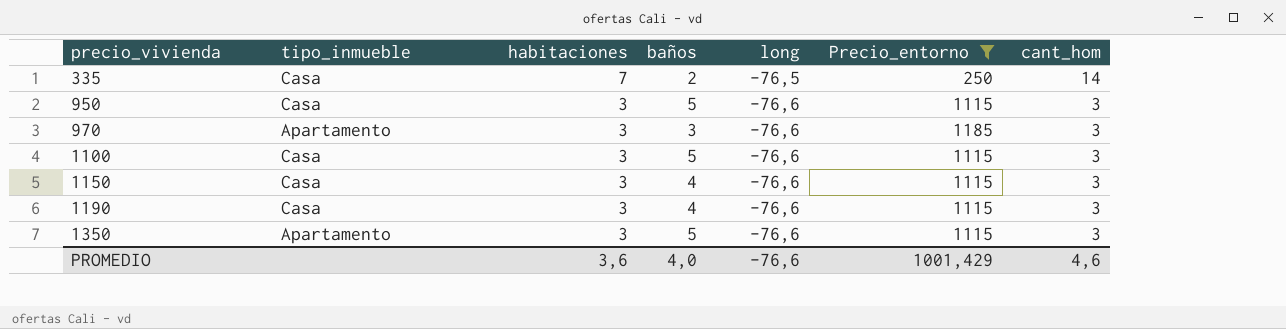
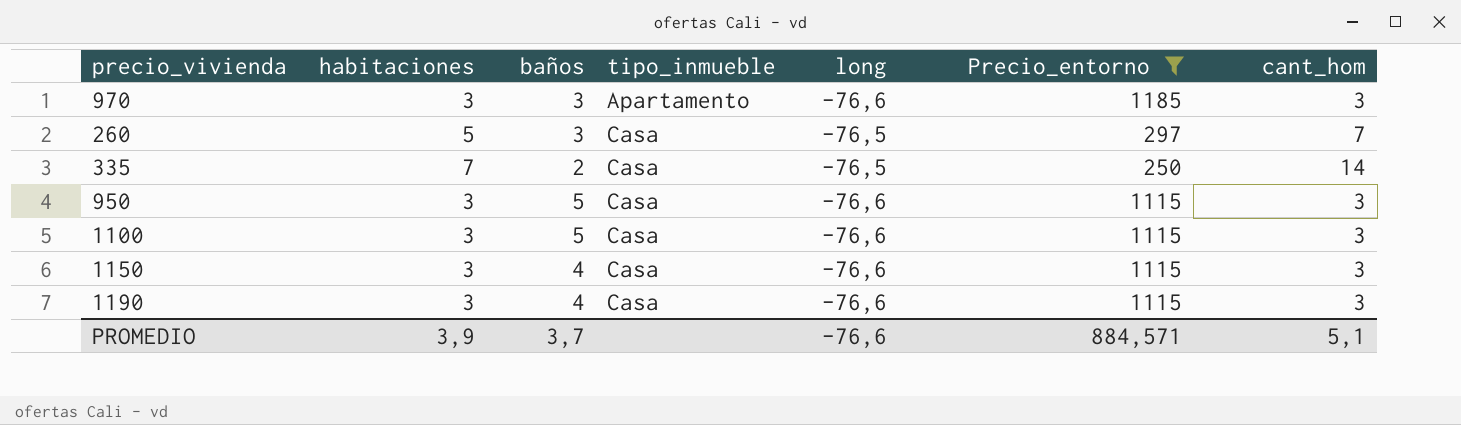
row order: precio_vivienda ascending -> tipo_inmueble ascending
column tipo_inmueble | position: 2 -> 4
row 1350: Apartamento | 3 | 5 | -76,6 | 1115 | 3 -> none
row 260: none -> 5 | 3 | Casa | -76,5 | 297 | 7
PROMEDIO | habitaciones: 3,6 -> 3,9
PROMEDIO | baños: 4,0 -> 3,7
PROMEDIO | Precio_entorno: 1001,429 -> 884,571
PROMEDIO | cant_hom: 4,6 -> 5,1

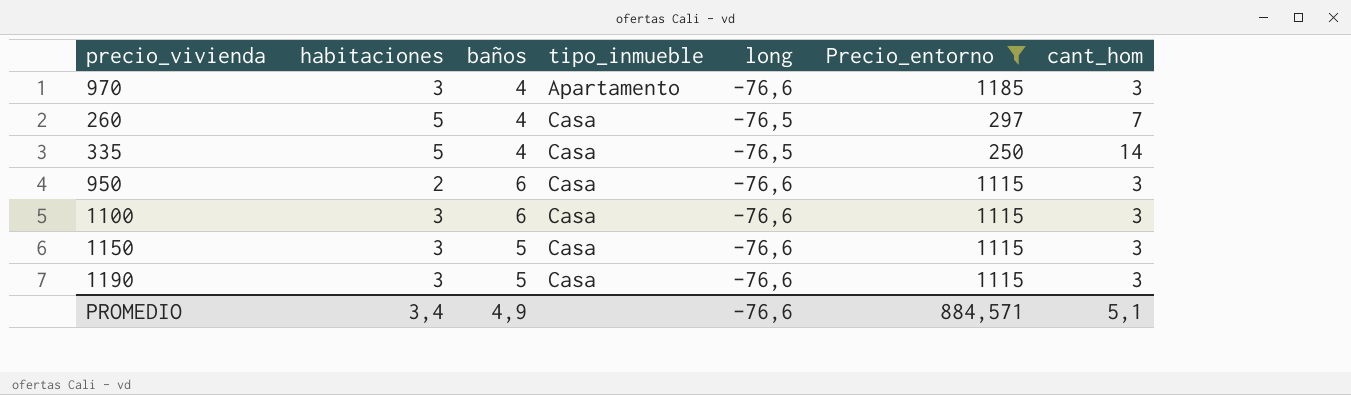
970 | baños: 3 -> 4
260 | baños: 3 -> 4
335 | habitaciones: 7 -> 5
335 | baños: 2 -> 4
950 | habitaciones: 3 -> 2
950 | baños: 5 -> 6
1100 | baños: 5 -> 6
1150 | baños: 4 -> 5
1190 | baños: 4 -> 5
PROMEDIO | habitaciones: 3,9 -> 3,4
PROMEDIO | baños: 3,7 -> 4,9

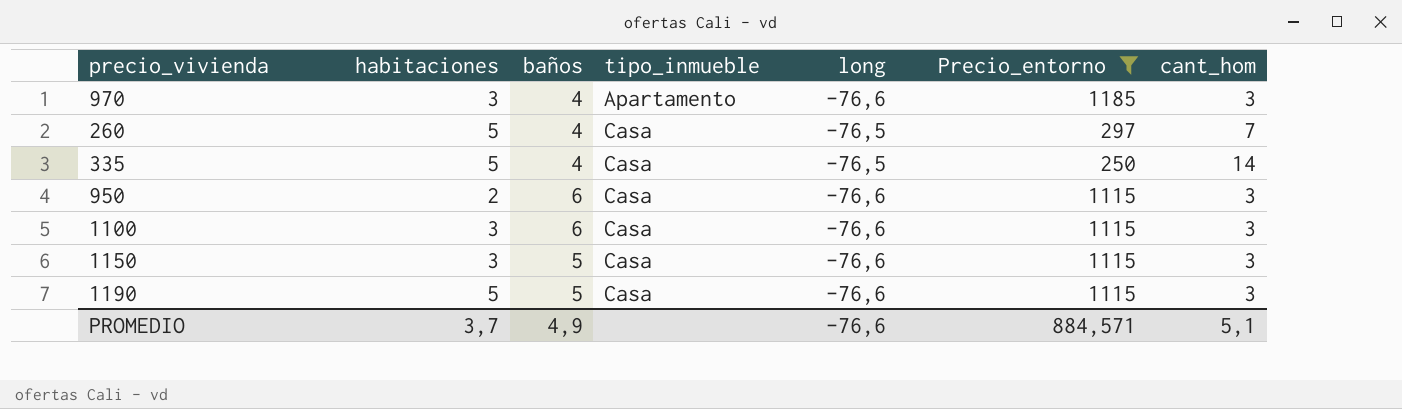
1190 | habitaciones: 3 -> 5
PROMEDIO | habitaciones: 3,4 -> 3,7

